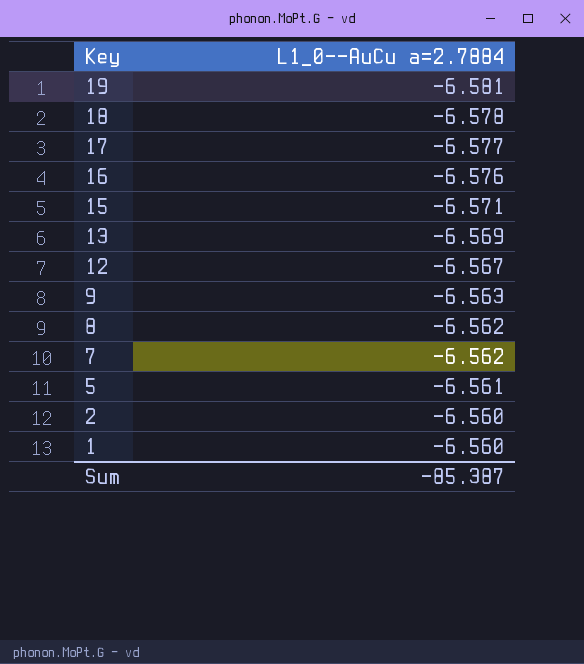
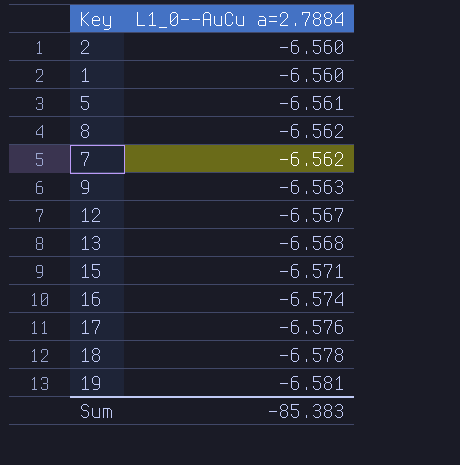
row order: Key descending -> L1_0--AuCu a=2.7884 descending
13 | L1_0--AuCu a=2.7884: -6.569 -> -6.568
16 | L1_0--AuCu a=2.7884: -6.576 -> -6.574
17 | L1_0--AuCu a=2.7884: -6.577 -> -6.576
Sum | L1_0--AuCu a=2.7884: -85.387 -> -85.383

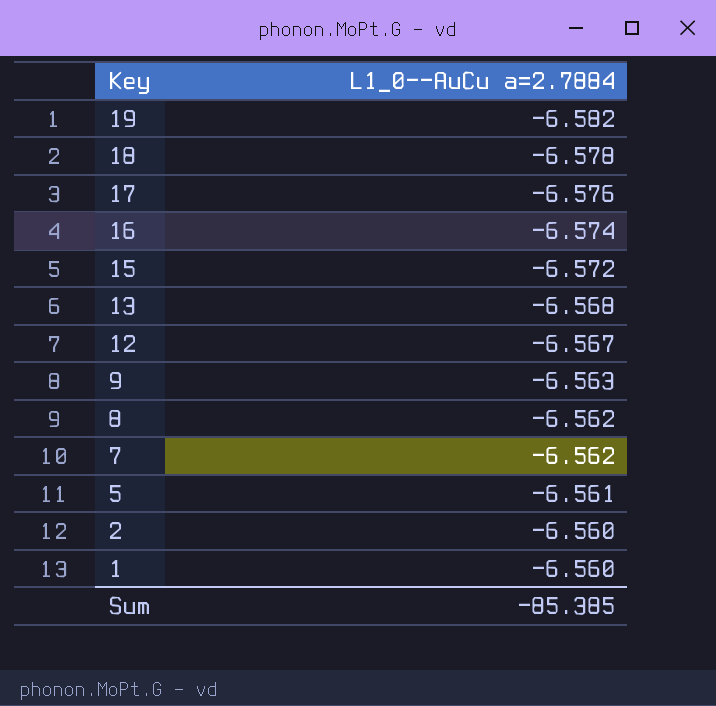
row order: L1_0--AuCu a=2.7884 descending -> Key descending
19 | L1_0--AuCu a=2.7884: -6.581 -> -6.582
15 | L1_0--AuCu a=2.7884: -6.571 -> -6.572
Sum | L1_0--AuCu a=2.7884: -85.383 -> -85.385

